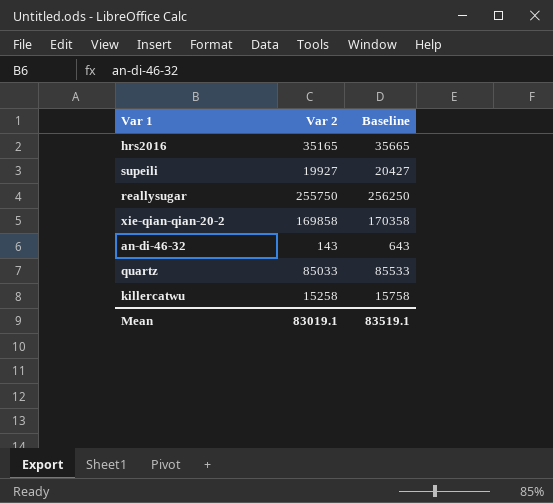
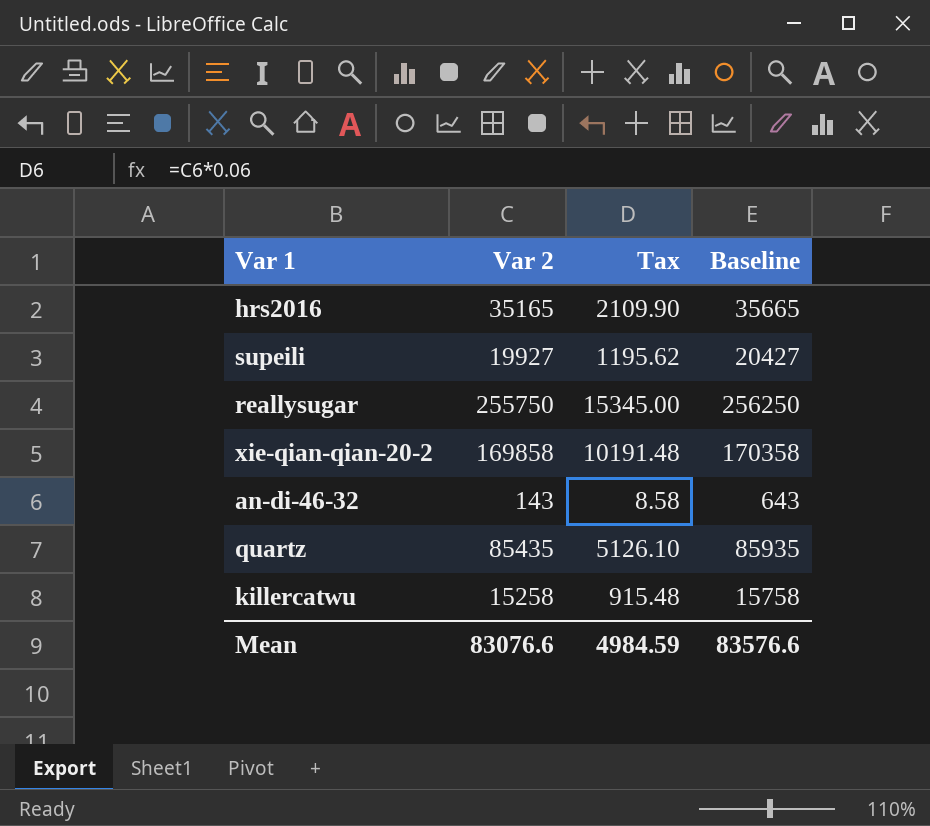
column Tax | formula: none -> [Var 2] * 0.06
quartz | Var 2: 85033 -> 85435
quartz | Baseline: 85533 -> 85935
Mean | Var 2: 83019.1 -> 83076.6
Mean | Baseline: 83519.1 -> 83576.6

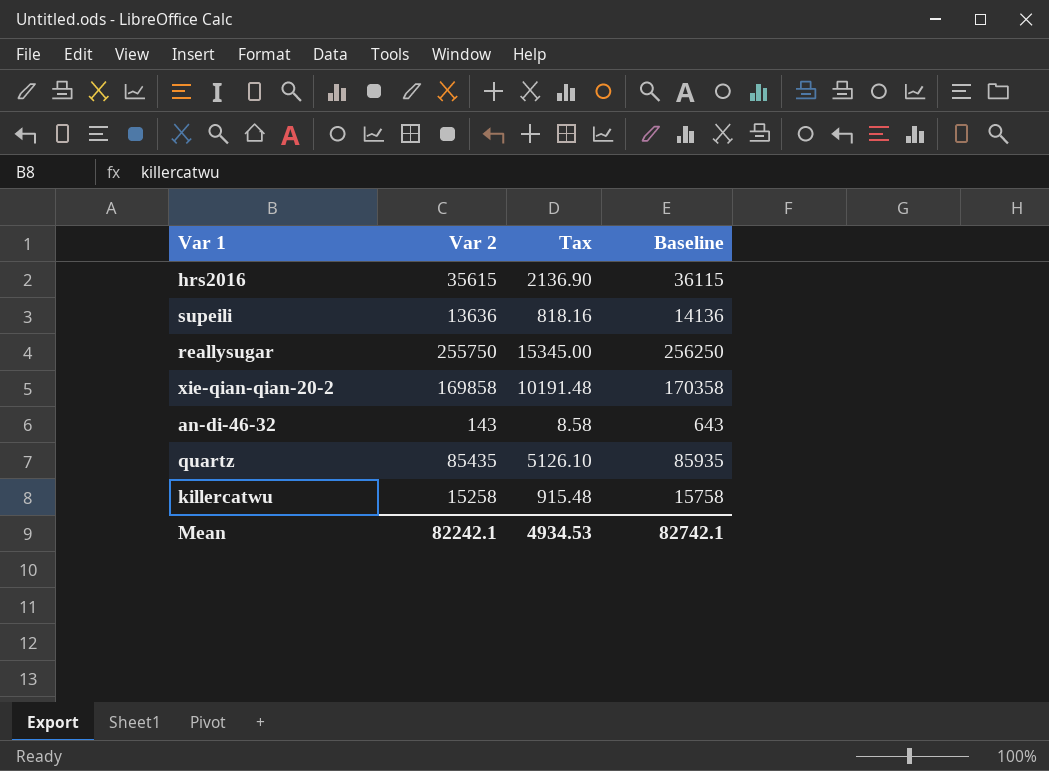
hrs2016 | Var 2: 35165 -> 35615
hrs2016 | Tax: 2109.90 -> 2136.90
hrs2016 | Baseline: 35665 -> 36115
supeili | Var 2: 19927 -> 13636
supeili | Tax: 1195.62 -> 818.16
supeili | Baseline: 20427 -> 14136
Mean | Var 2: 83076.6 -> 82242.1
Mean | Tax: 4984.59 -> 4934.53
Mean | Baseline: 83576.6 -> 82742.1

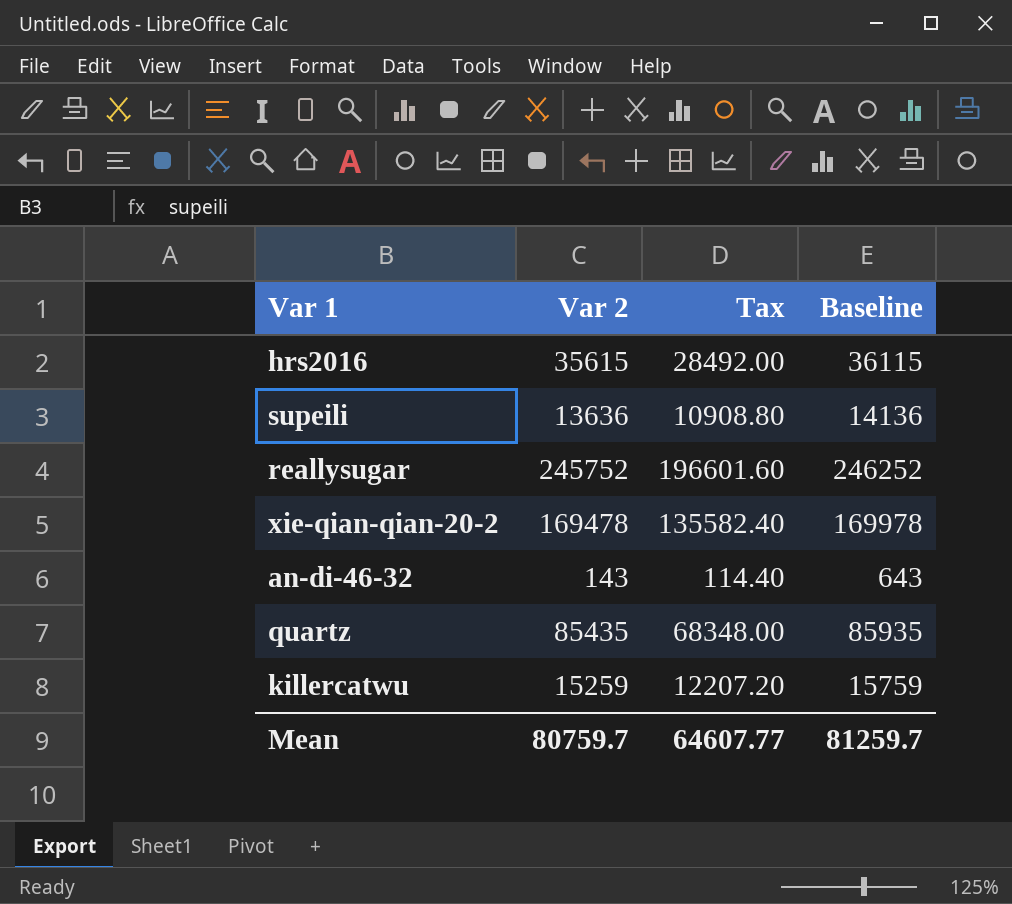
column Tax | formula: [Var 2] * 0.06 -> [Var 2] * 0.8
reallysugar | Var 2: 255750 -> 245752
reallysugar | Baseline: 256250 -> 246252
xie-qian-qian-20-2 | Var 2: 169858 -> 169478
xie-qian-qian-20-2 | Baseline: 170358 -> 169978
killercatwu | Var 2: 15258 -> 15259
killercatwu | Baseline: 15758 -> 15759
Mean | Var 2: 82242.1 -> 80759.7
Mean | Tax: 4934.53 -> 64607.77
Mean | Baseline: 82742.1 -> 81259.7

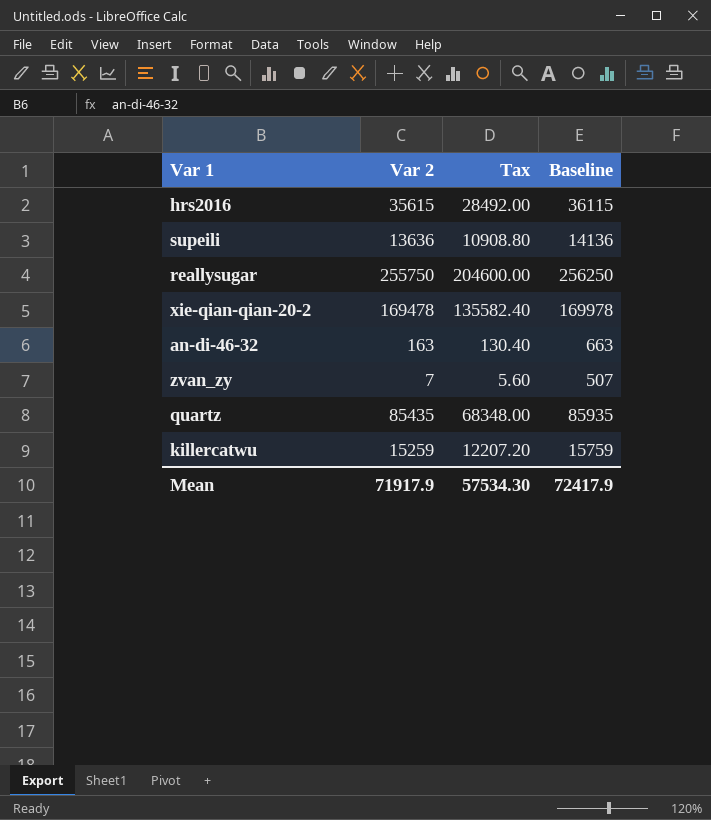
reallysugar | Var 2: 245752 -> 255750
reallysugar | Tax: 196601.60 -> 204600.00
reallysugar | Baseline: 246252 -> 256250
an-di-46-32 | Var 2: 143 -> 163
an-di-46-32 | Tax: 114.40 -> 130.40
an-di-46-32 | Baseline: 643 -> 663
row zvan_zy: none -> 7 | 5.60 | 507
Mean | Var 2: 80759.7 -> 71917.9
Mean | Tax: 64607.77 -> 57534.30
Mean | Baseline: 81259.7 -> 72417.9

